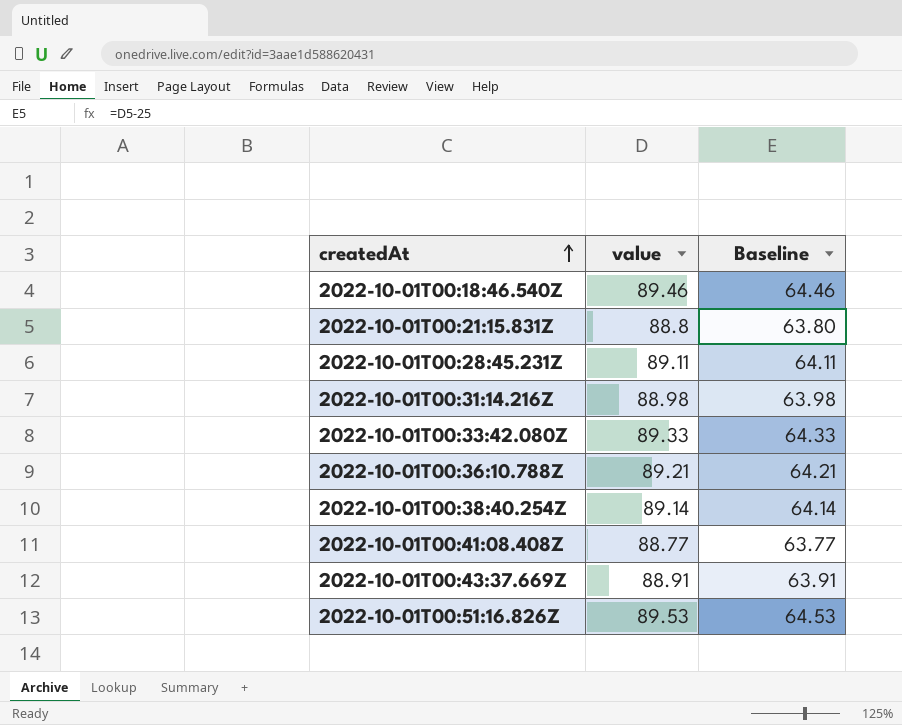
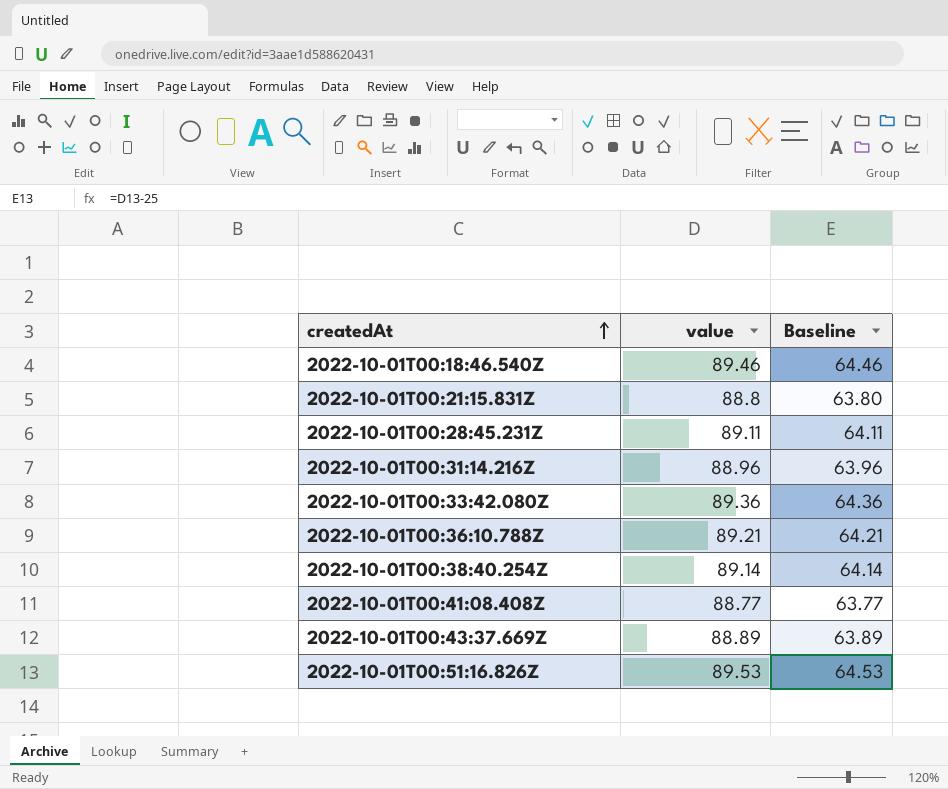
2022-10-01T00:31:14.216Z | value: 88.98 -> 88.96
2022-10-01T00:31:14.216Z | Baseline: 63.98 -> 63.96
2022-10-01T00:33:42.080Z | value: 89.33 -> 89.36
2022-10-01T00:33:42.080Z | Baseline: 64.33 -> 64.36
2022-10-01T00:43:37.669Z | value: 88.91 -> 88.89
2022-10-01T00:43:37.669Z | Baseline: 63.91 -> 63.89

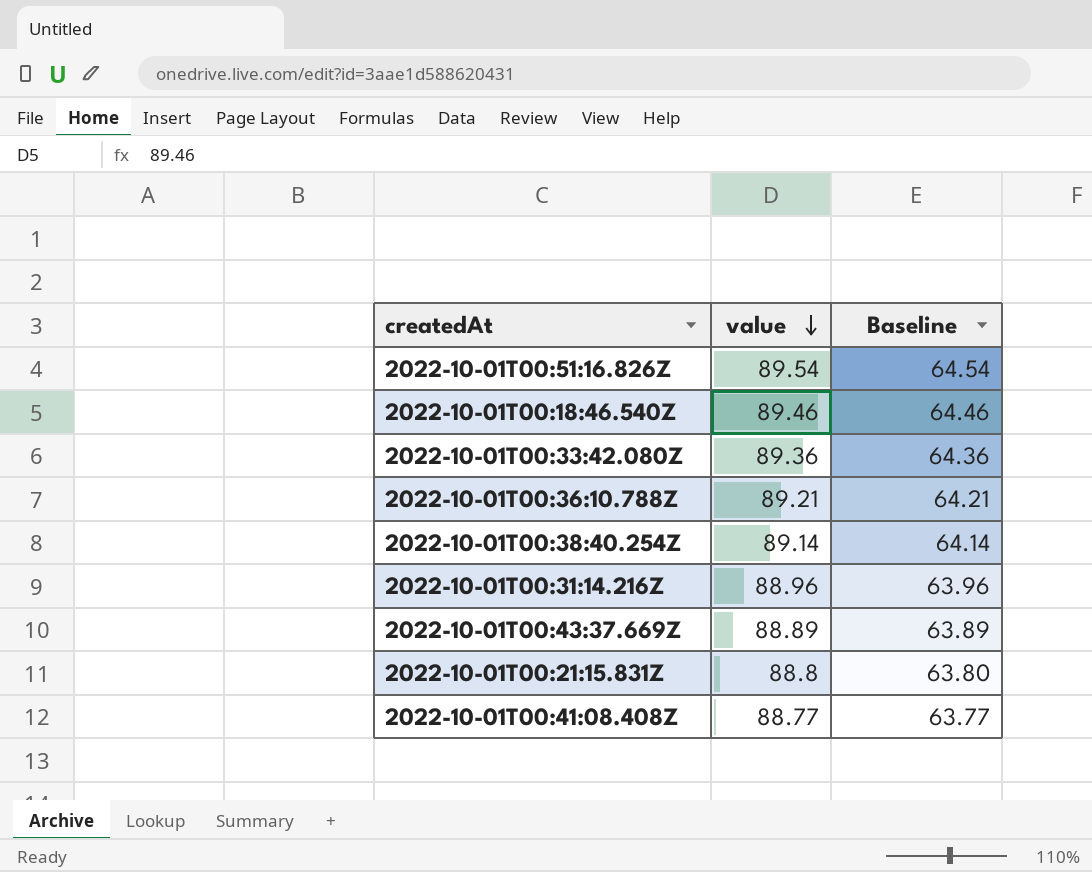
row order: createdAt ascending -> value descending
row 2022-10-01T00:28:45.231Z: 89.11 | 64.11 -> none
2022-10-01T00:51:16.826Z | value: 89.53 -> 89.54
2022-10-01T00:51:16.826Z | Baseline: 64.53 -> 64.54

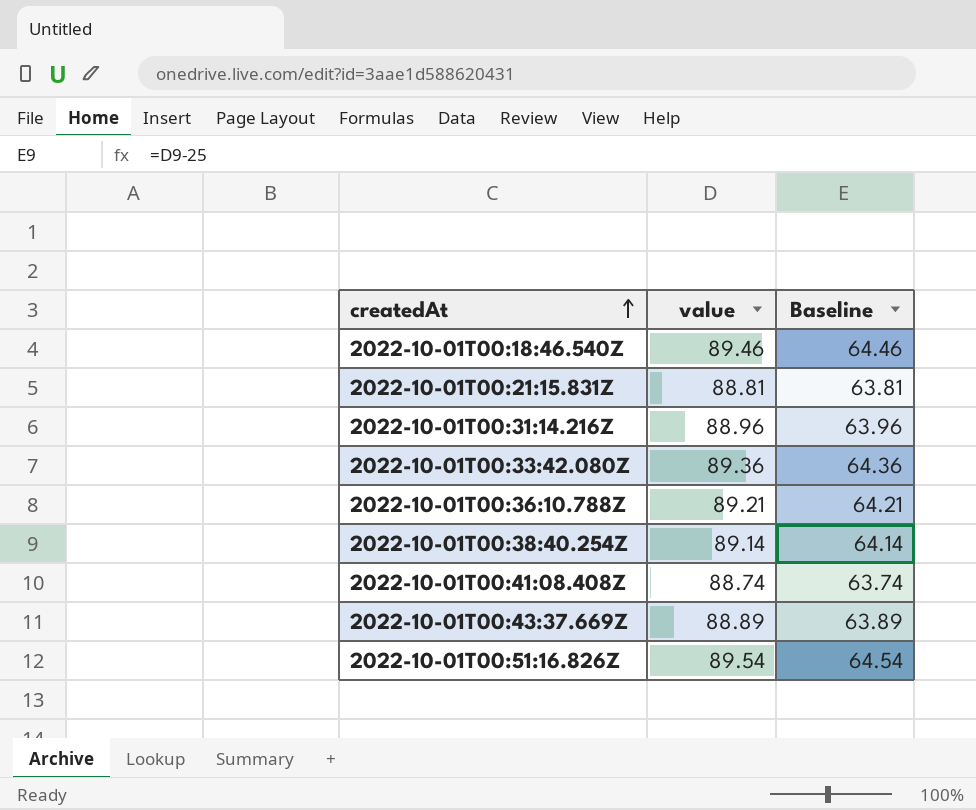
row order: value descending -> createdAt ascending
2022-10-01T00:21:15.831Z | value: 88.8 -> 88.81
2022-10-01T00:21:15.831Z | Baseline: 63.80 -> 63.81
2022-10-01T00:41:08.408Z | value: 88.77 -> 88.74
2022-10-01T00:41:08.408Z | Baseline: 63.77 -> 63.74

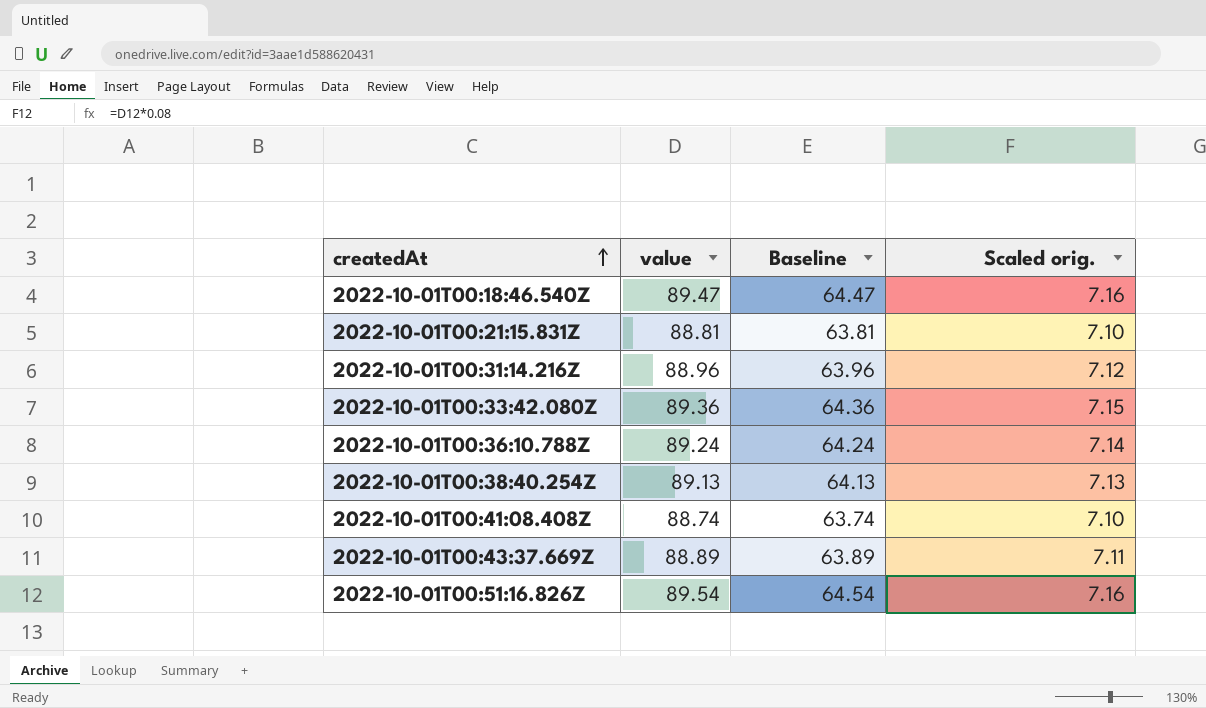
column Scaled orig. | formula: none -> [value] * 0.08
2022-10-01T00:18:46.540Z | value: 89.46 -> 89.47
2022-10-01T00:18:46.540Z | Baseline: 64.46 -> 64.47
2022-10-01T00:36:10.788Z | value: 89.21 -> 89.24
2022-10-01T00:36:10.788Z | Baseline: 64.21 -> 64.24
2022-10-01T00:38:40.254Z | value: 89.14 -> 89.13
2022-10-01T00:38:40.254Z | Baseline: 64.14 -> 64.13

